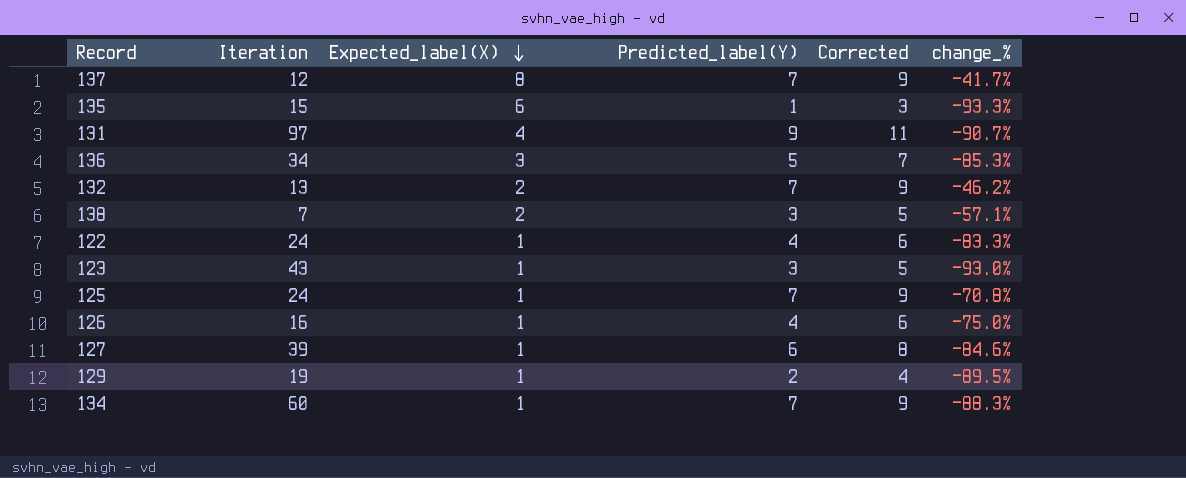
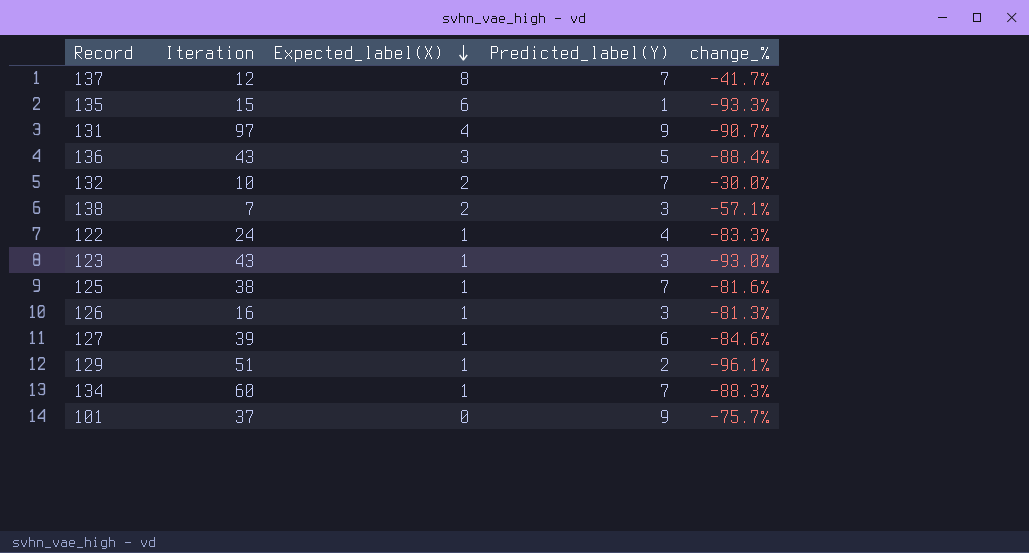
column Corrected | formula: [Predicted_label(Y)] + 2 -> none
136 | Iteration: 34 -> 43
136 | change_%: -85.3% -> -88.4%
132 | Iteration: 13 -> 10
132 | change_%: -46.2% -> -30.0%
125 | Iteration: 24 -> 38
125 | change_%: -70.8% -> -81.6%
126 | Predicted_label(Y): 4 -> 3
126 | change_%: -75.0% -> -81.3%
129 | Iteration: 19 -> 51
129 | change_%: -89.5% -> -96.1%
row 101: none -> 37 | 0 | 9 | -75.7%

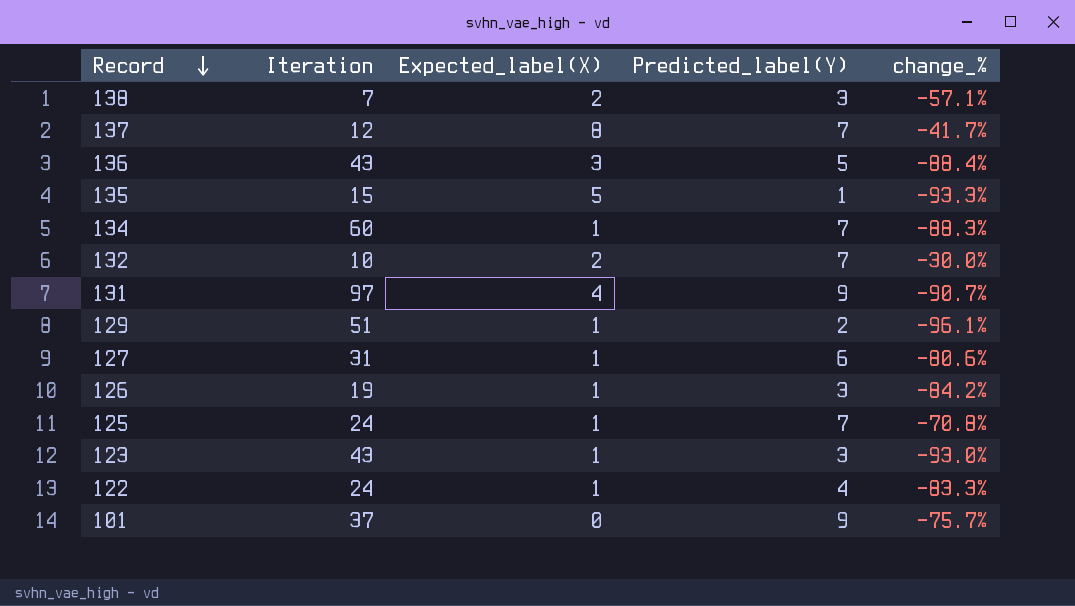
row order: Expected_label(X) descending -> Record descending
135 | Expected_label(X): 6 -> 5
127 | Iteration: 39 -> 31
127 | change_%: -84.6% -> -80.6%
126 | Iteration: 16 -> 19
126 | change_%: -81.3% -> -84.2%
125 | Iteration: 38 -> 24
125 | change_%: -81.6% -> -70.8%

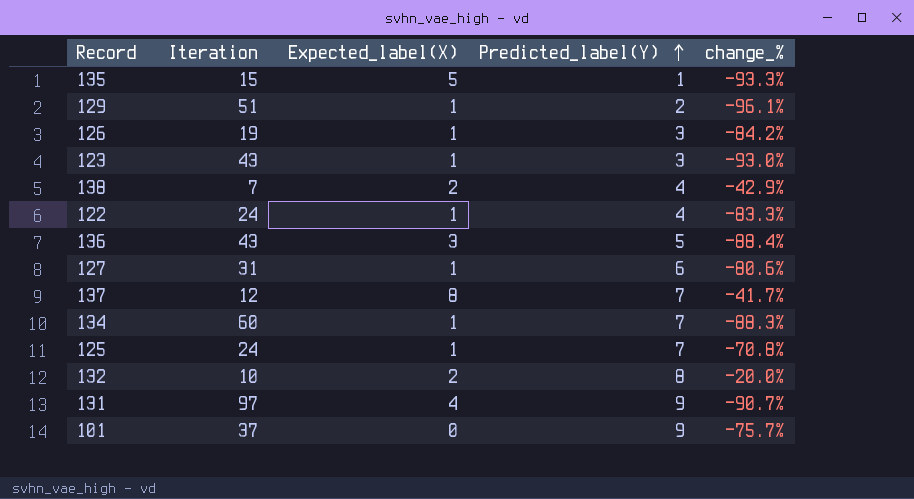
row order: Record descending -> Predicted_label(Y) ascending
138 | Predicted_label(Y): 3 -> 4
138 | change_%: -57.1% -> -42.9%
132 | Predicted_label(Y): 7 -> 8
132 | change_%: -30.0% -> -20.0%

